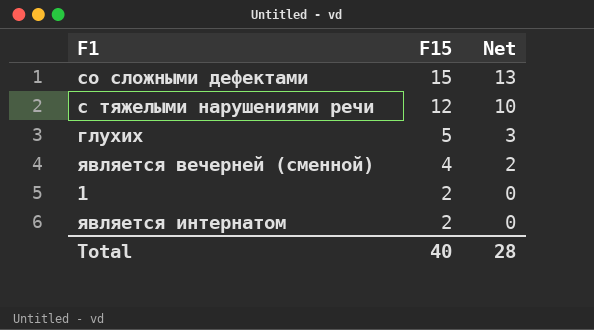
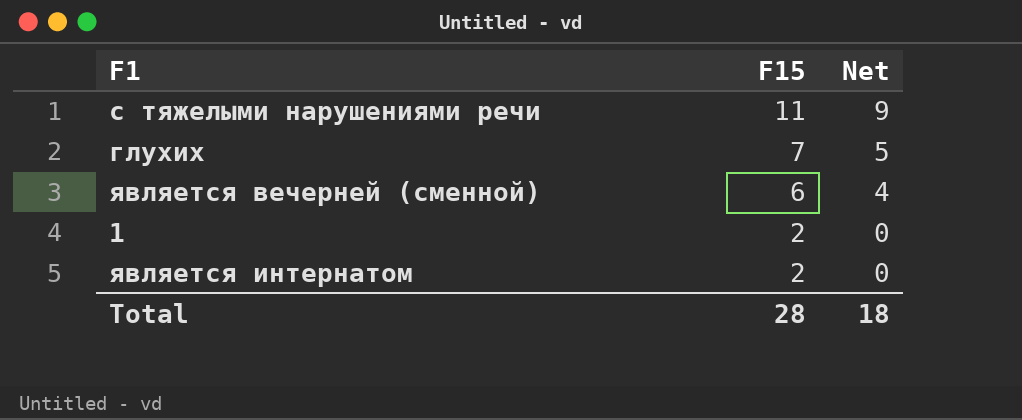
row со сложными дефектами: 15 | 13 -> none
с тяжелыми нарушениями речи | F15: 12 -> 11
с тяжелыми нарушениями речи | Net: 10 -> 9
глухих | F15: 5 -> 7
глухих | Net: 3 -> 5
является вечерней (сменной) | F15: 4 -> 6
является вечерней (сменной) | Net: 2 -> 4
Total | F15: 40 -> 28
Total | Net: 28 -> 18

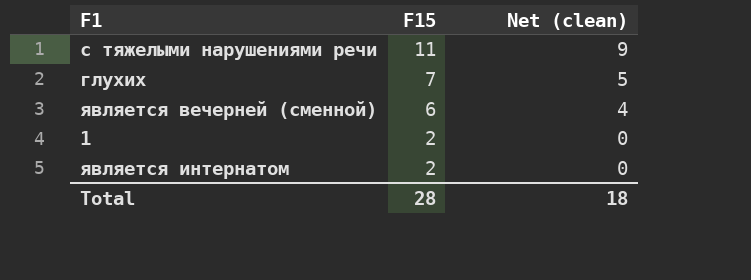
column name: Net -> Net (clean)

